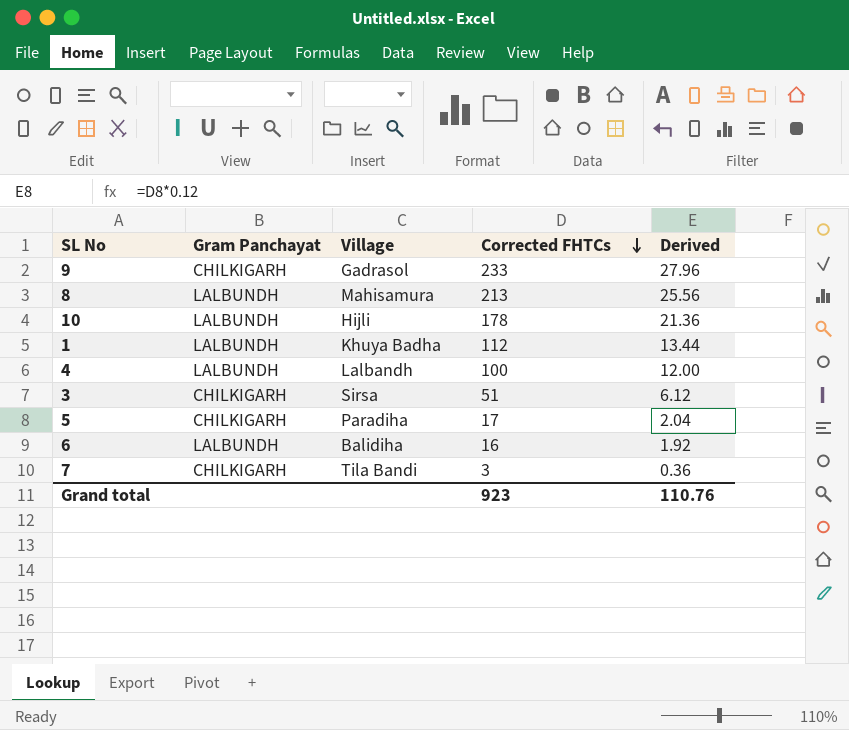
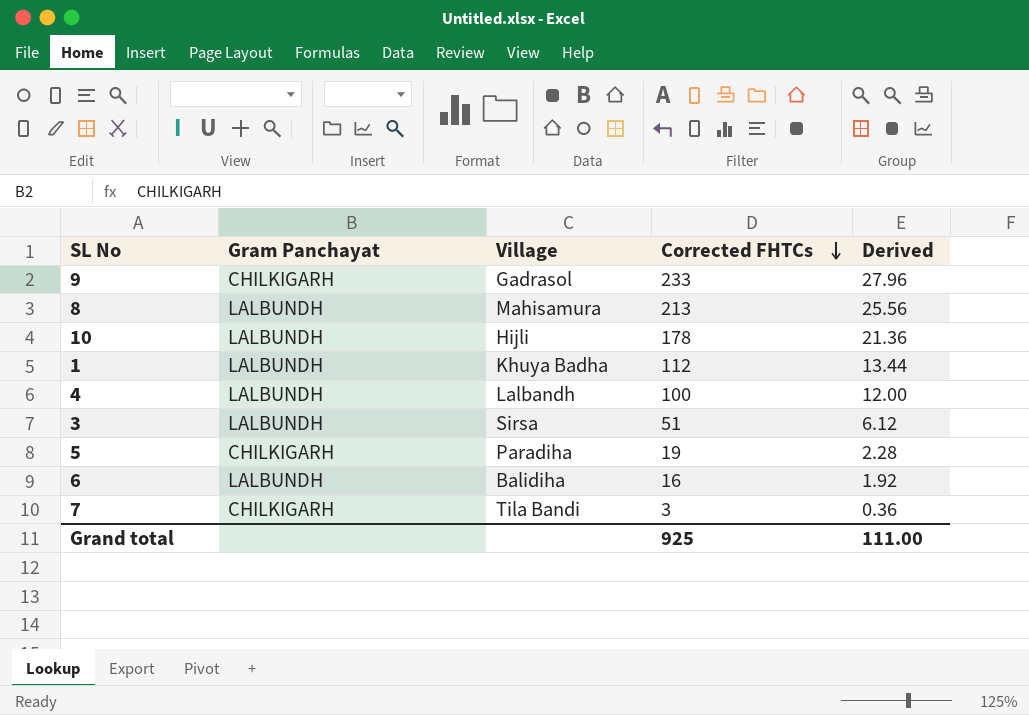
3 | Gram Panchayat: CHILKIGARH -> LALBUNDH
5 | Corrected FHTCs: 17 -> 19
5 | Derived: 2.04 -> 2.28
Grand total | Corrected FHTCs: 923 -> 925
Grand total | Derived: 110.76 -> 111.00

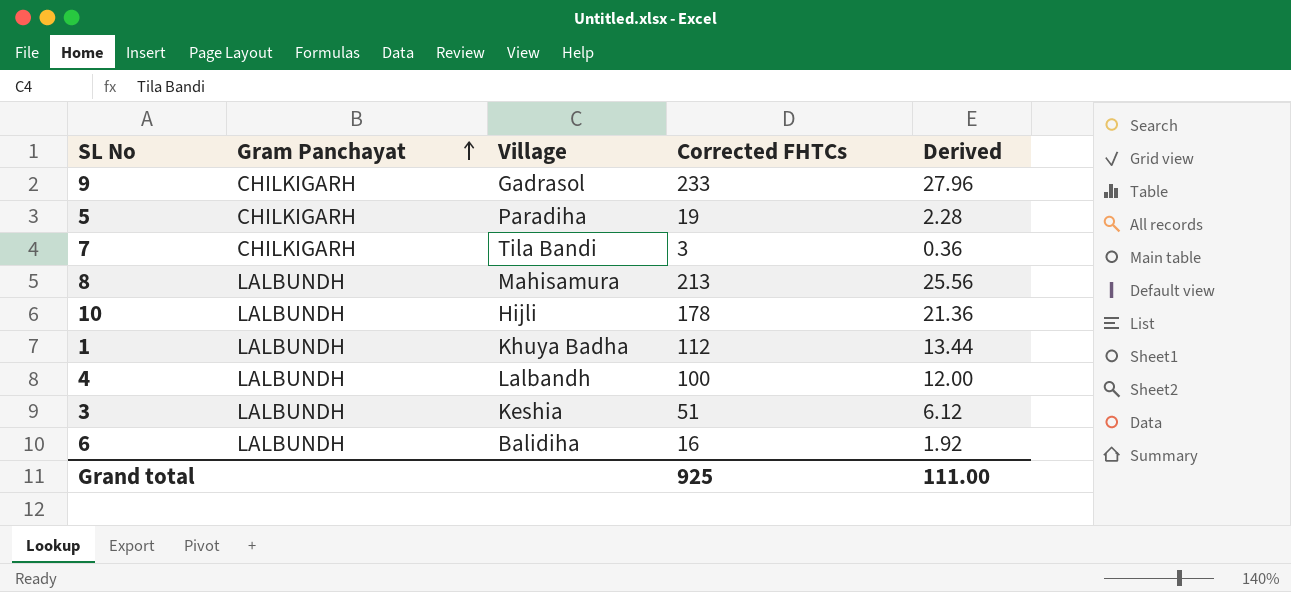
row order: Corrected FHTCs descending -> Gram Panchayat ascending
3 | Village: Sirsa -> Keshia

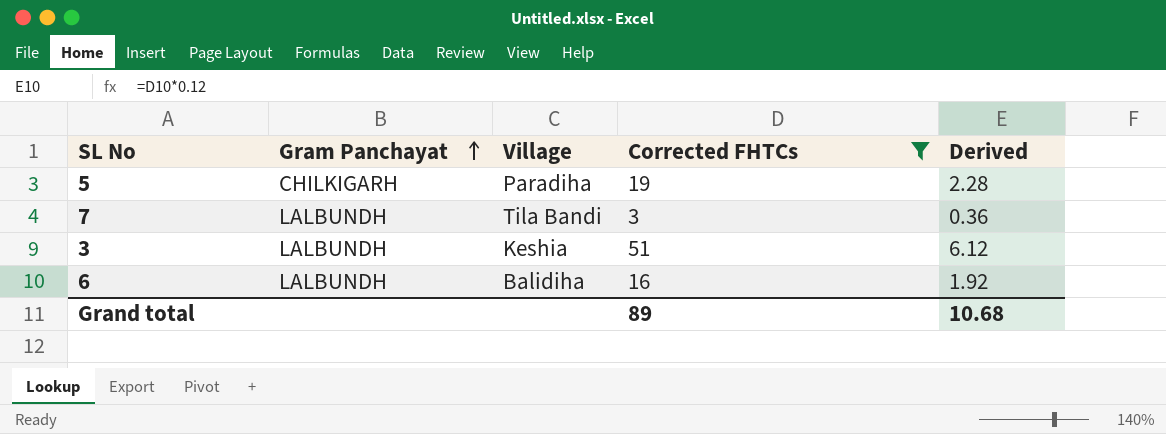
filter: none -> Corrected FHTCs <= 51
7 | Gram Panchayat: CHILKIGARH -> LALBUNDH
Grand total | Corrected FHTCs: 925 -> 89
Grand total | Derived: 111.00 -> 10.68

